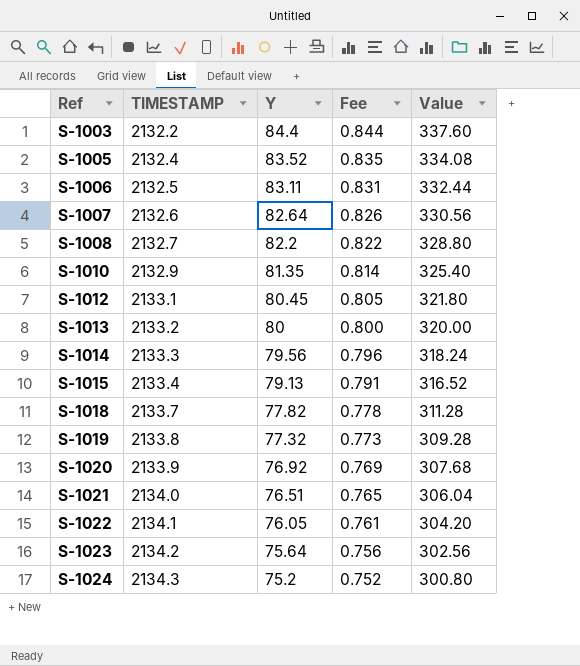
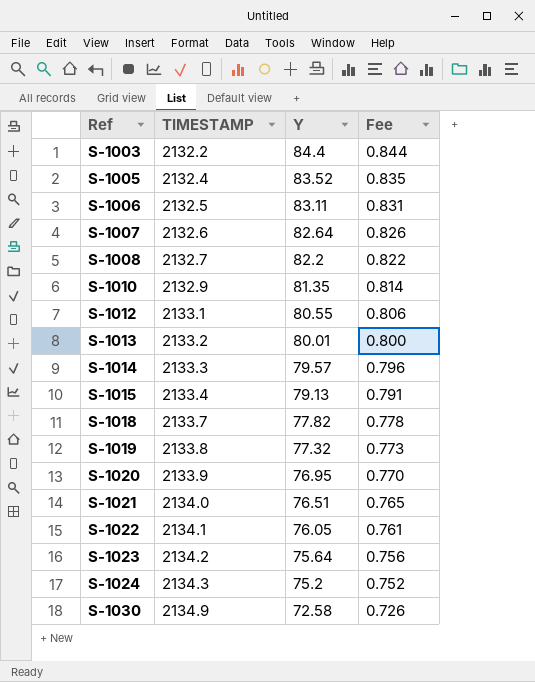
column Value | formula: [Y] * 4 -> none
S-1012 | Y: 80.45 -> 80.55
S-1012 | Fee: 0.805 -> 0.806
S-1013 | Y: 80 -> 80.01
S-1014 | Y: 79.56 -> 79.57
S-1020 | Y: 76.92 -> 76.95
S-1020 | Fee: 0.769 -> 0.770
row S-1030: none -> 2134.9 | 72.58 | 0.726

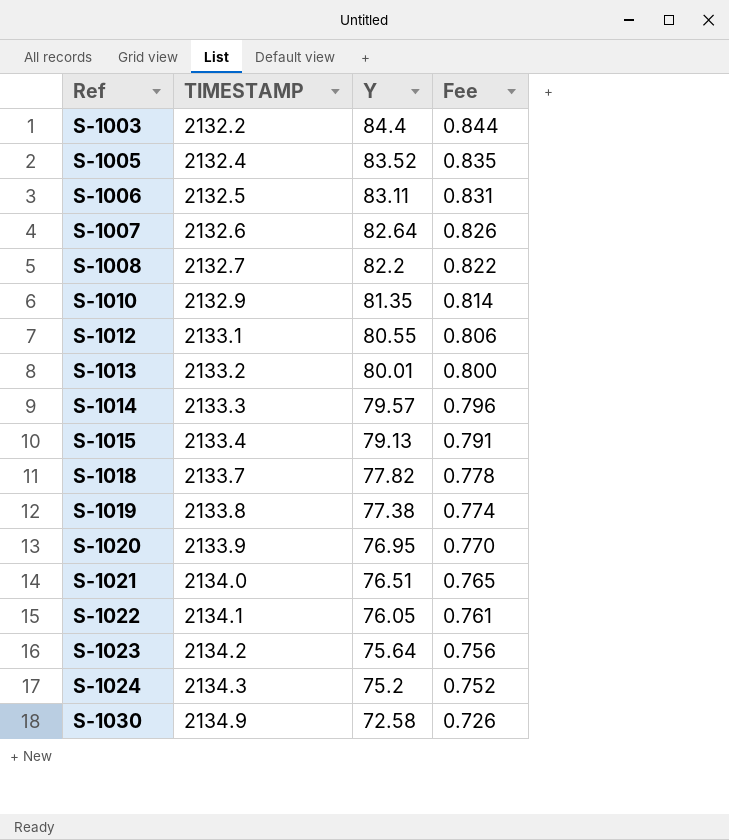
S-1019 | Y: 77.32 -> 77.38
S-1019 | Fee: 0.773 -> 0.774

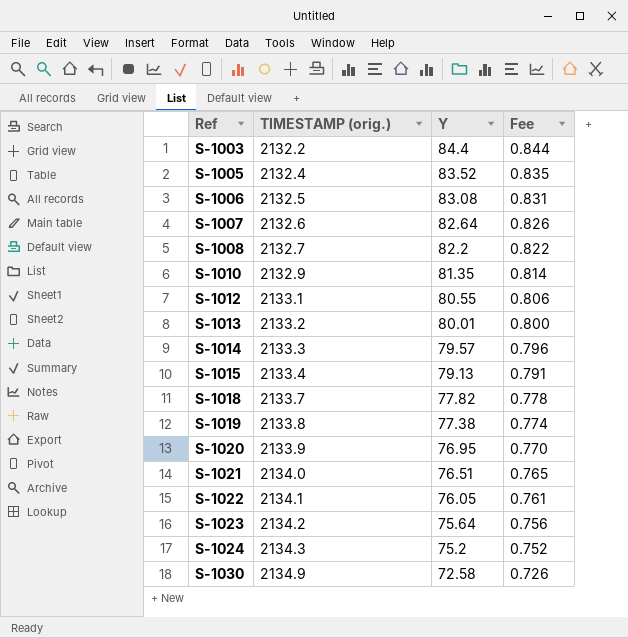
column name: TIMESTAMP -> TIMESTAMP (orig.)
S-1006 | Y: 83.11 -> 83.08

